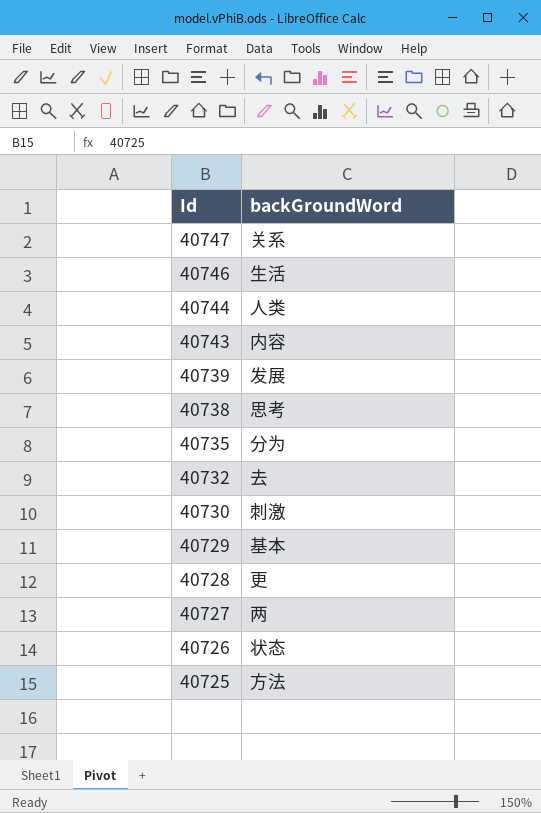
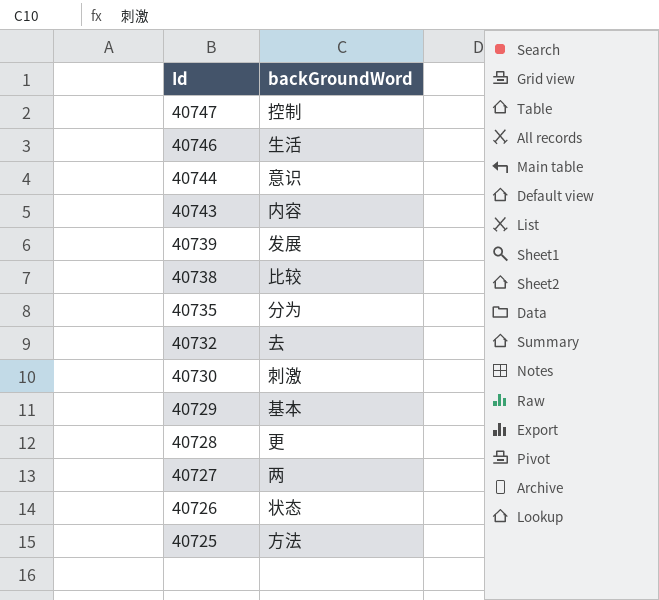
40747 | backGroundWord: 关系 -> 控制
40744 | backGroundWord: 人类 -> 意识
40738 | backGroundWord: 思考 -> 比较

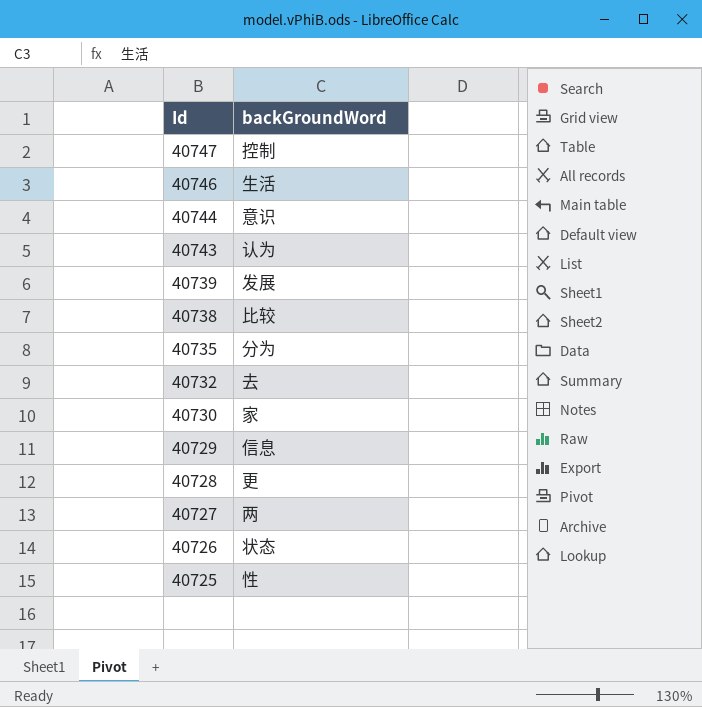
40743 | backGroundWord: 内容 -> 认为
40730 | backGroundWord: 刺激 -> 家
40729 | backGroundWord: 基本 -> 信息
40725 | backGroundWord: 方法 -> 性

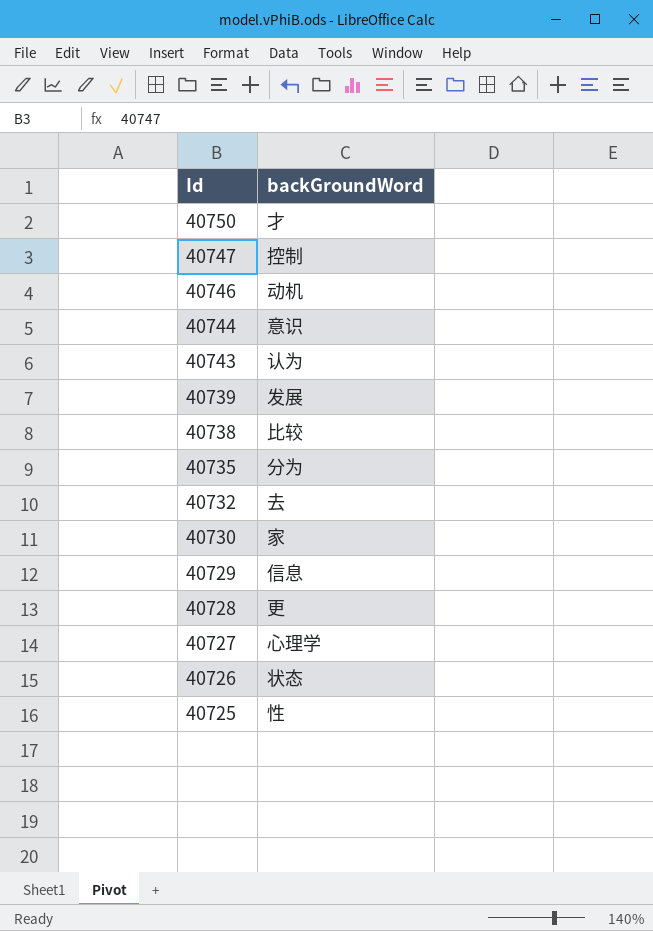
row 40750: none -> 才
40746 | backGroundWord: 生活 -> 动机
40727 | backGroundWord: 两 -> 心理学

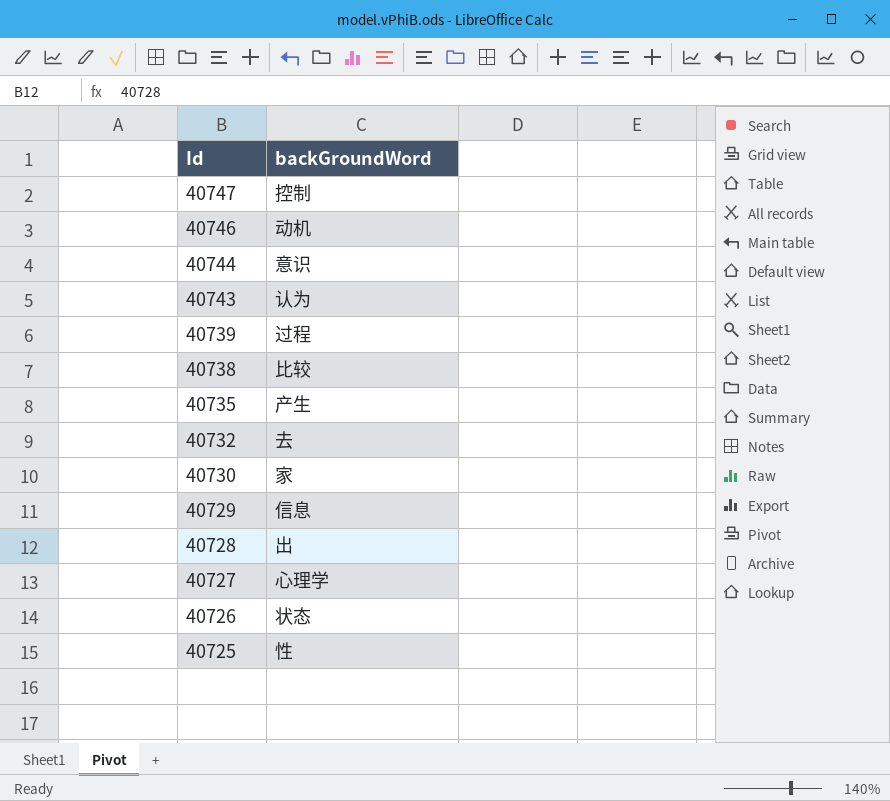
row 40750: 才 -> none
40739 | backGroundWord: 发展 -> 过程
40735 | backGroundWord: 分为 -> 产生
40728 | backGroundWord: 更 -> 出

